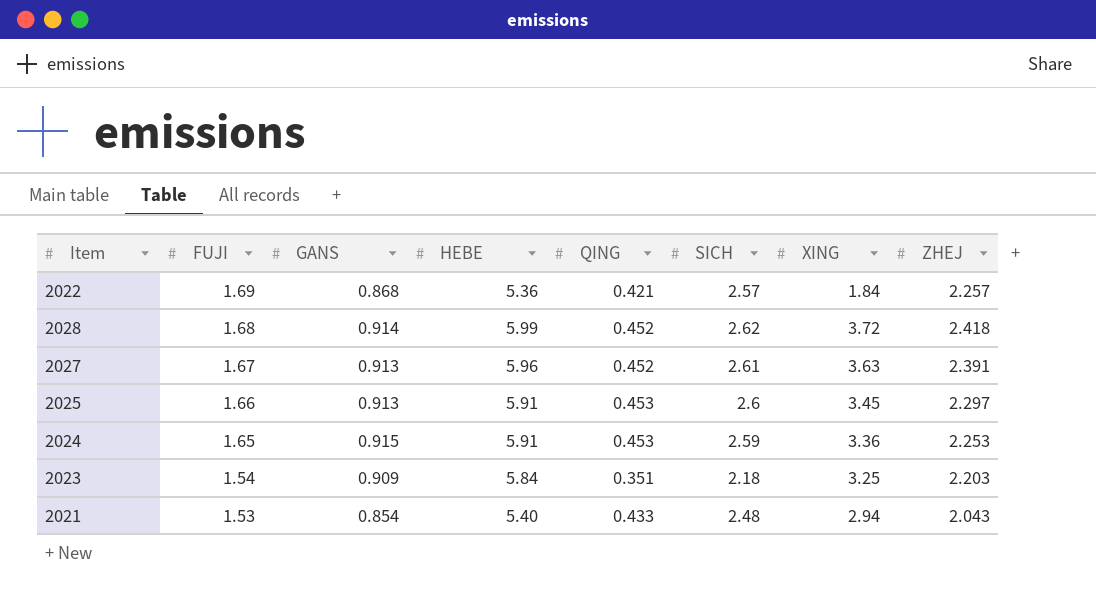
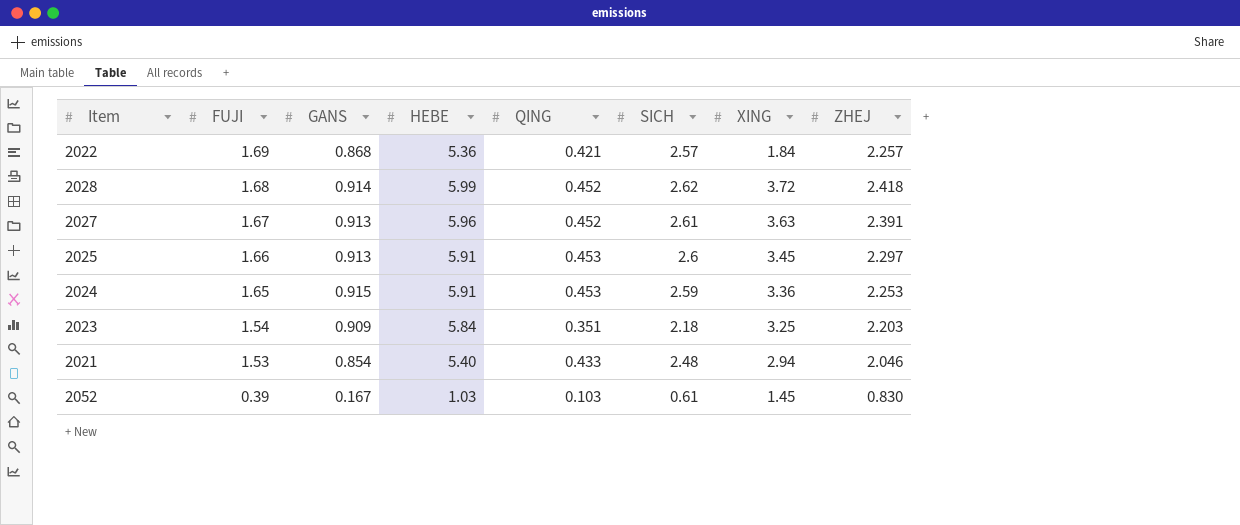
2021 | ZHEJ: 2.043 -> 2.046
row 2052: none -> 0.39 | 0.167 | 1.03 | 0.103 | 0.61 | 1.45 | 0.830

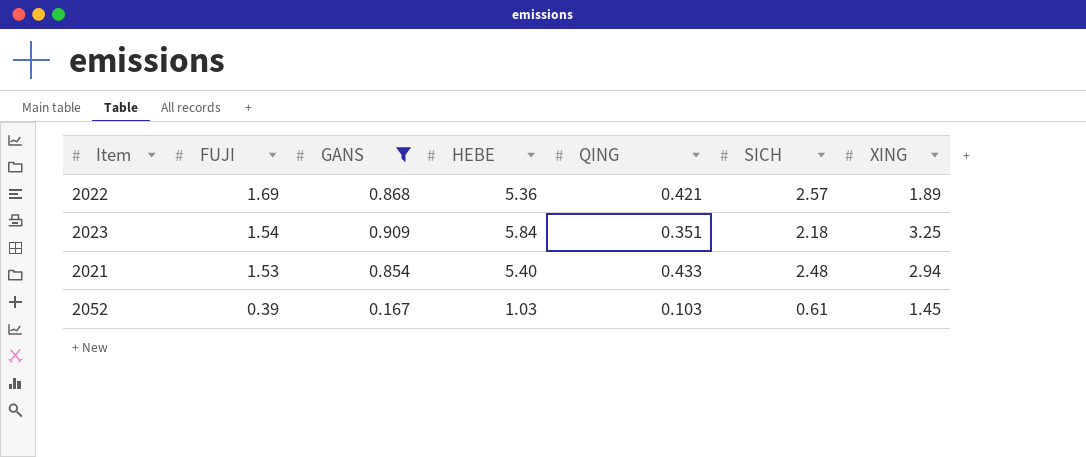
filter: none -> GANS <= 0.909
column ZHEJ | position: 8 -> none
2022 | XING: 1.84 -> 1.89

